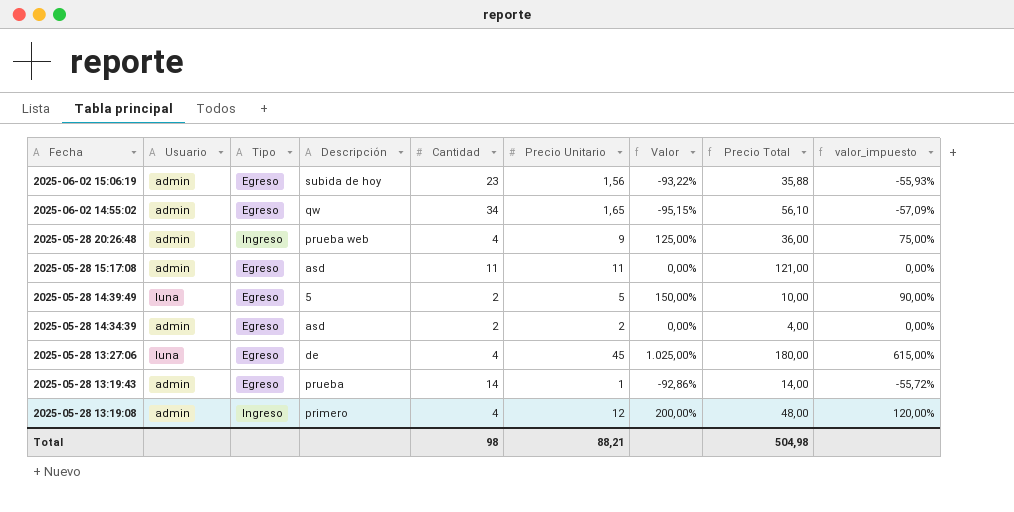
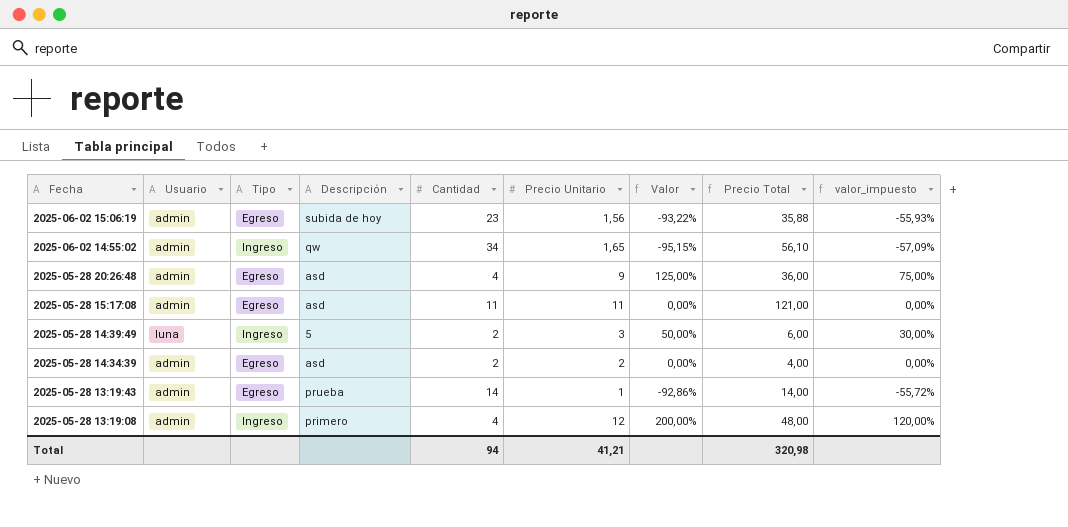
row 2025-05-28 13:27:06: luna | Egreso | de | 4 | 45 | 1.025,00% | 180,00 | 615,00% -> none
2025-06-02 14:55:02 | Tipo: Egreso -> Ingreso
2025-05-28 20:26:48 | Tipo: Ingreso -> Egreso
2025-05-28 20:26:48 | Descripción: prueba web -> asd
2025-05-28 14:39:49 | Tipo: Egreso -> Ingreso
2025-05-28 14:39:49 | Precio Unitario: 5 -> 3
2025-05-28 14:39:49 | Valor: 150,00% -> 50,00%
2025-05-28 14:39:49 | Precio Total: 10,00 -> 6,00
2025-05-28 14:39:49 | valor_impuesto: 90,00% -> 30,00%
Total | Cantidad: 98 -> 94
Total | Precio Unitario: 88,21 -> 41,21
Total | Precio Total: 504,98 -> 320,98

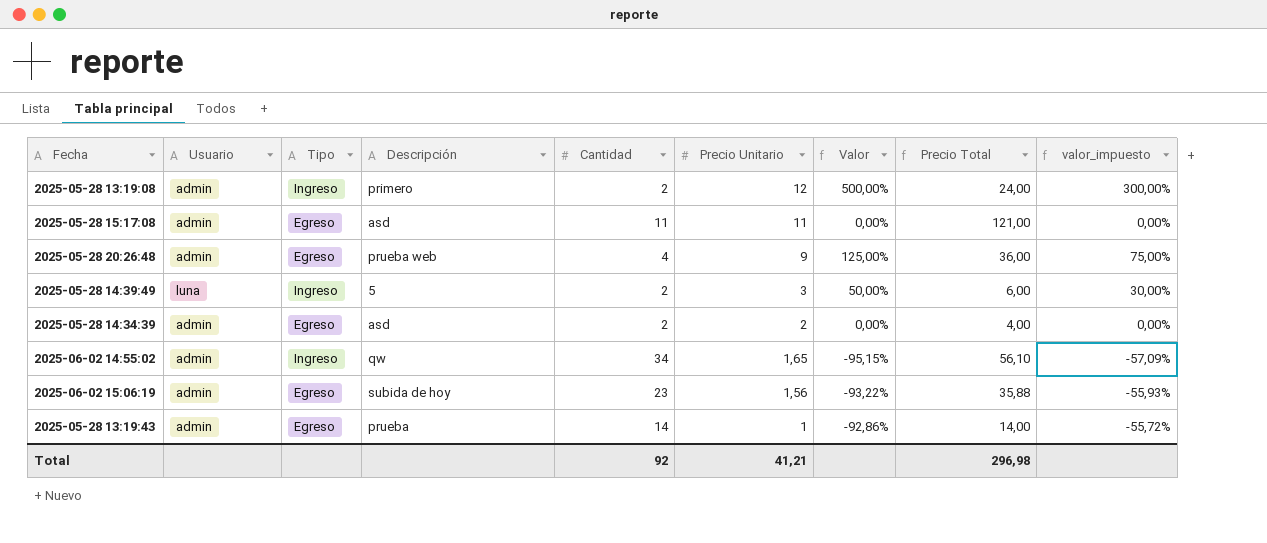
row order: Fecha descending -> Precio Unitario descending
2025-05-28 13:19:08 | Cantidad: 4 -> 2
2025-05-28 13:19:08 | Valor: 200,00% -> 500,00%
2025-05-28 13:19:08 | Precio Total: 48,00 -> 24,00
2025-05-28 13:19:08 | valor_impuesto: 120,00% -> 300,00%
2025-05-28 20:26:48 | Descripción: asd -> prueba web
Total | Cantidad: 94 -> 92
Total | Precio Total: 320,98 -> 296,98

